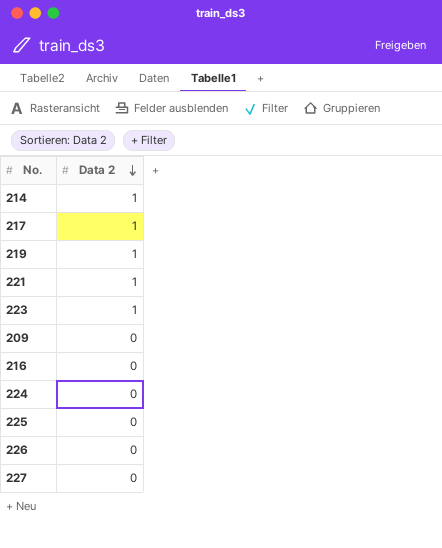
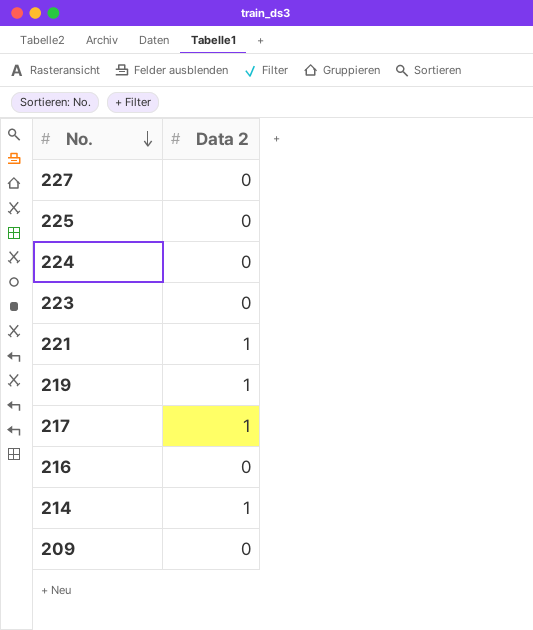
row order: Data 2 descending -> No. descending
row 226: 0 -> none
223 | Data 2: 1 -> 0

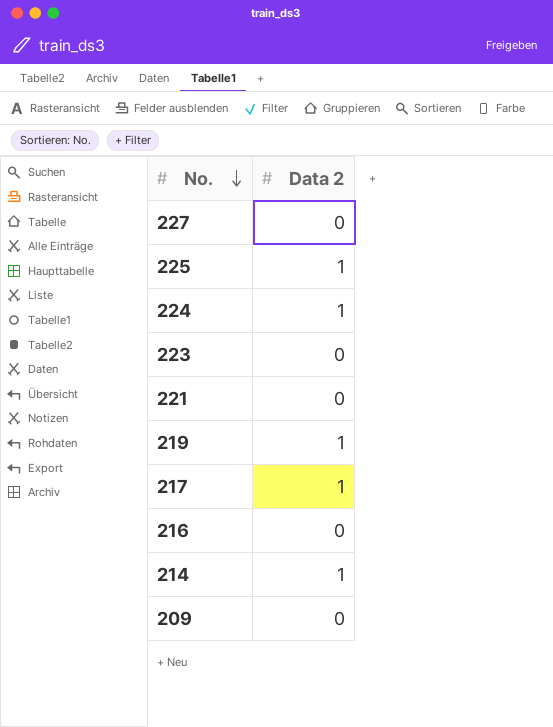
225 | Data 2: 0 -> 1
224 | Data 2: 0 -> 1
221 | Data 2: 1 -> 0

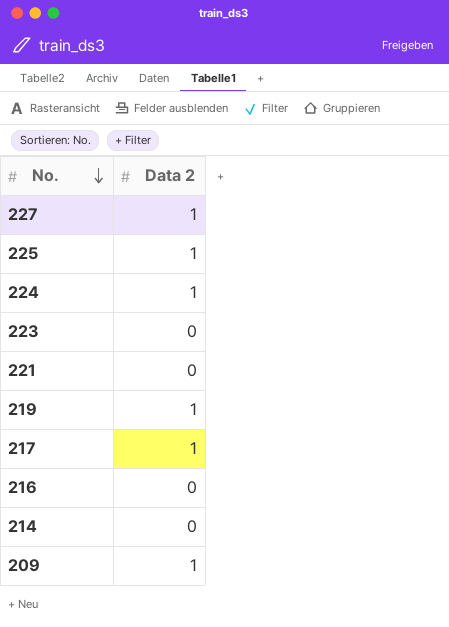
227 | Data 2: 0 -> 1
214 | Data 2: 1 -> 0
209 | Data 2: 0 -> 1

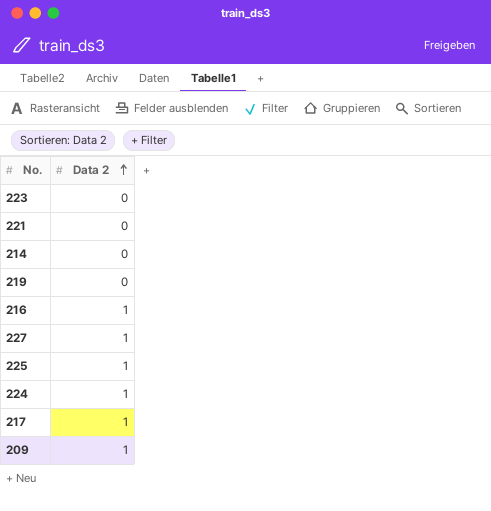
row order: No. descending -> Data 2 ascending
219 | Data 2: 1 -> 0
216 | Data 2: 0 -> 1

